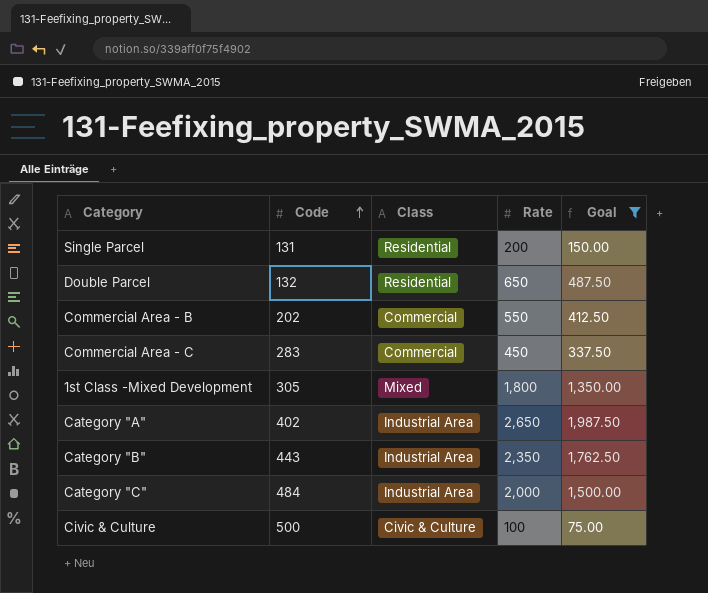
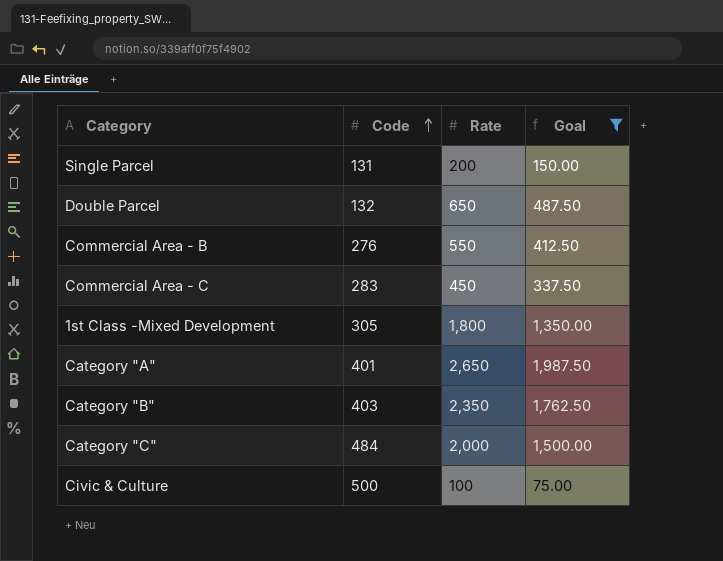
column Class | position: 3 -> none
Commercial Area - B | Code: 202 -> 276
Category "A" | Code: 402 -> 401
Category "B" | Code: 443 -> 403

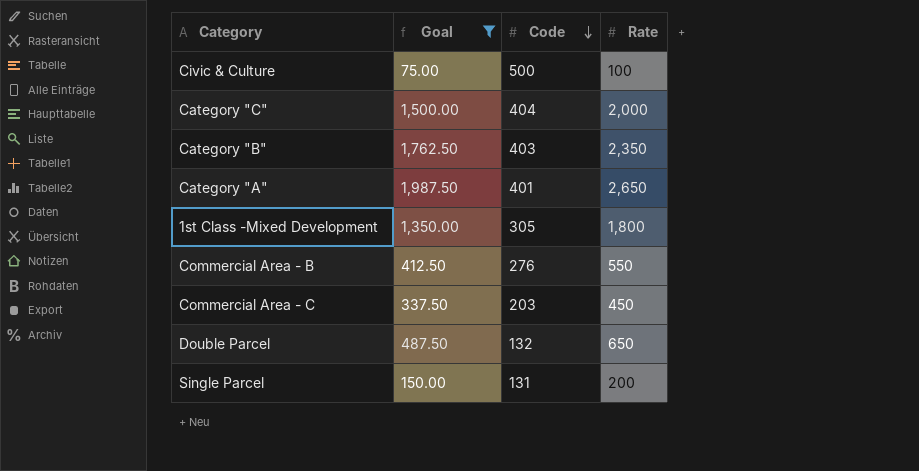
row order: Code ascending -> Code descending
column Goal | position: 4 -> 2
Category "C" | Code: 484 -> 404
Commercial Area - C | Code: 283 -> 203

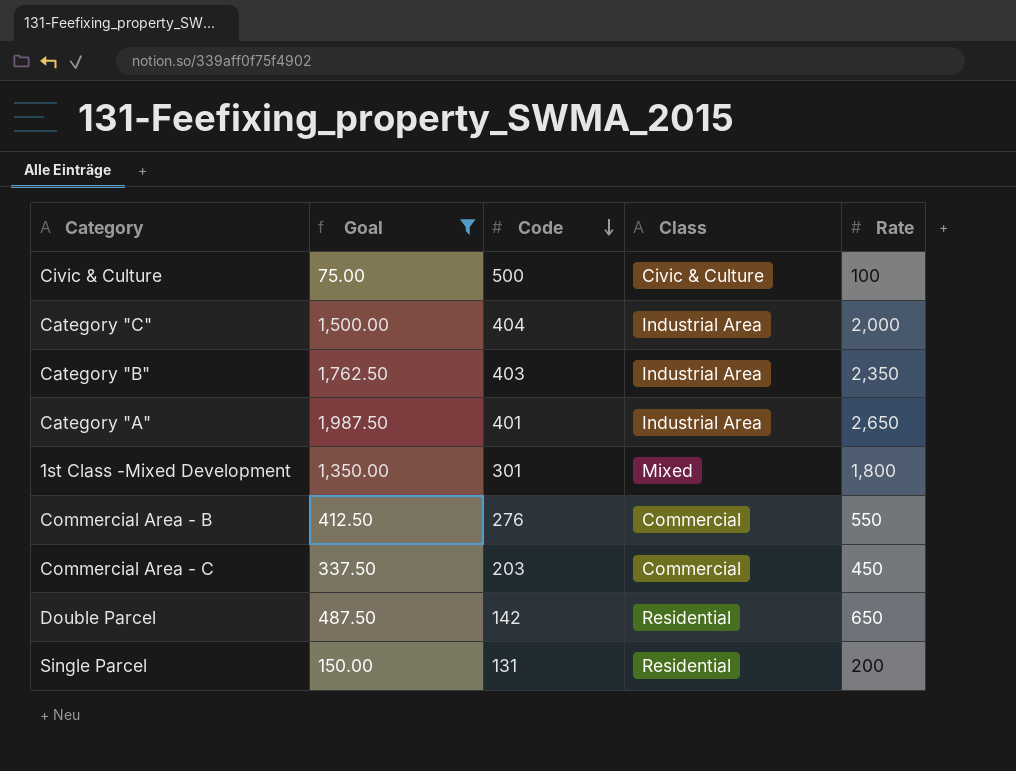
column Class | position: none -> 4
1st Class -Mixed Development | Code: 305 -> 301
Double Parcel | Code: 132 -> 142

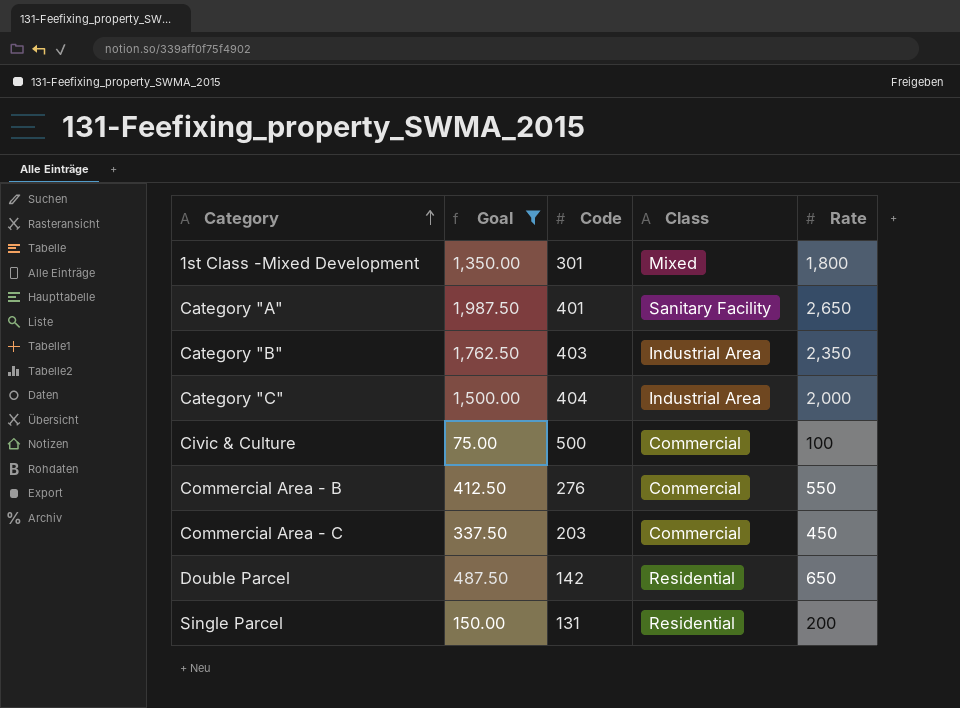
row order: Code descending -> Category ascending
Category "A" | Class: Industrial Area -> Sanitary Facility
Civic & Culture | Class: Civic & Culture -> Commercial

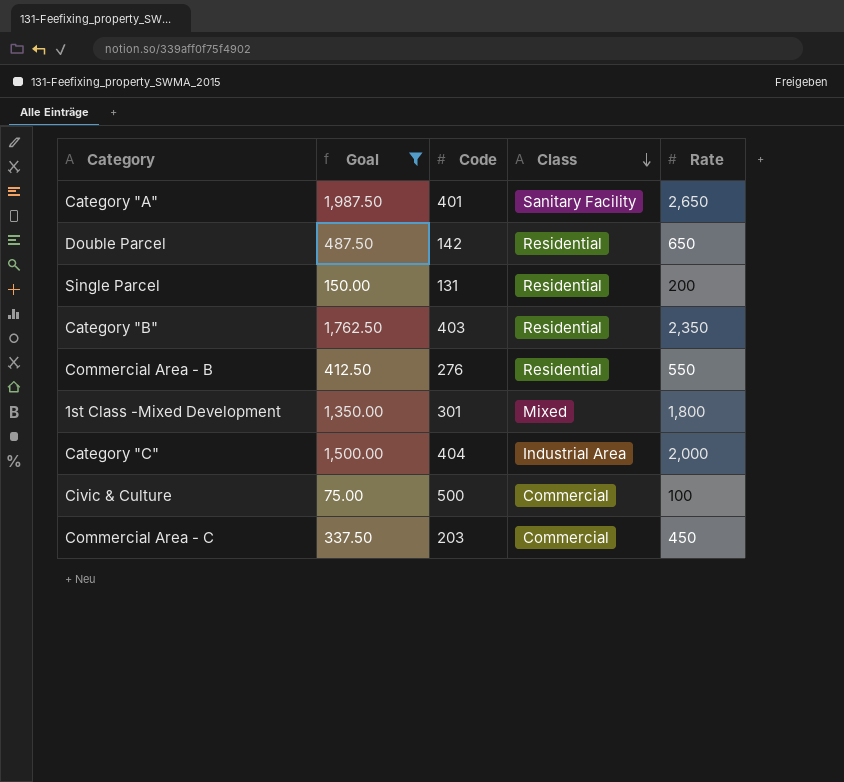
row order: Category ascending -> Class descending
Category "B" | Class: Industrial Area -> Residential
Commercial Area - B | Class: Commercial -> Residential

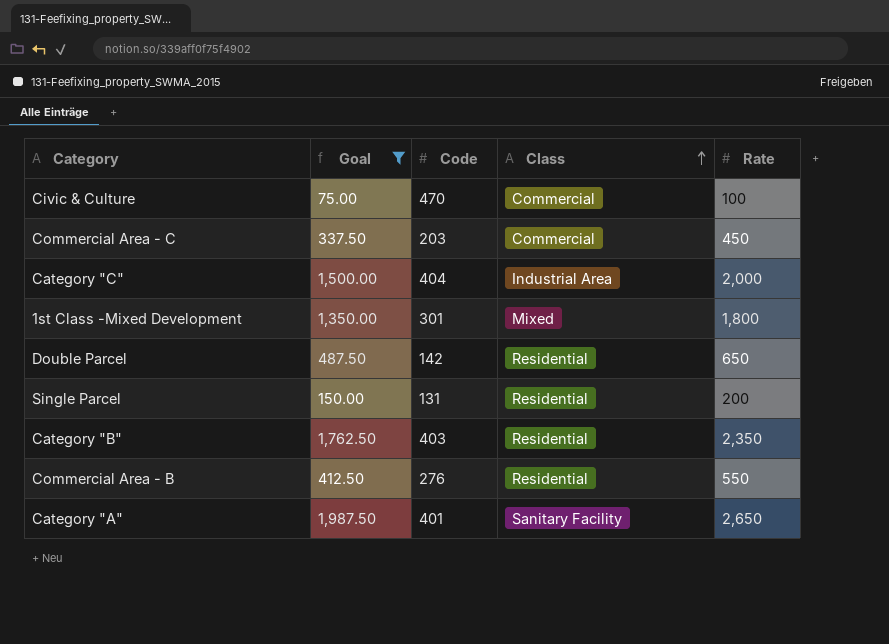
row order: Class descending -> Class ascending
Civic & Culture | Code: 500 -> 470

